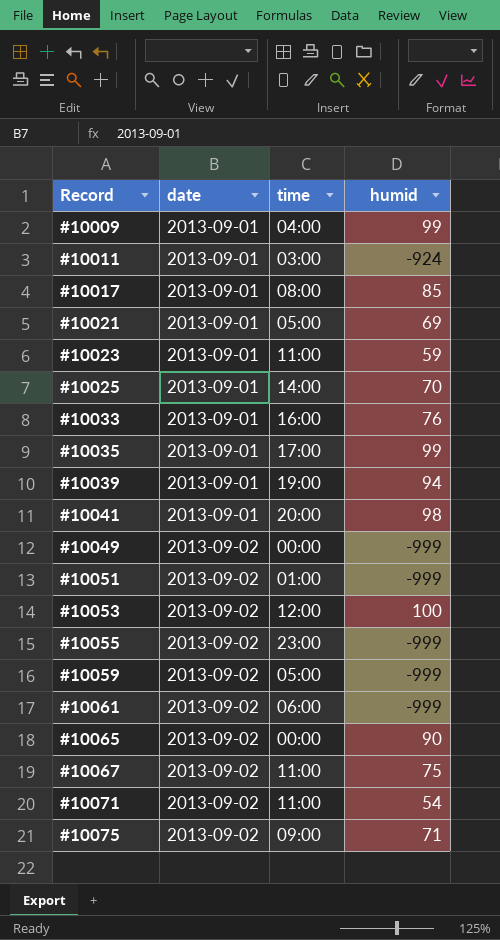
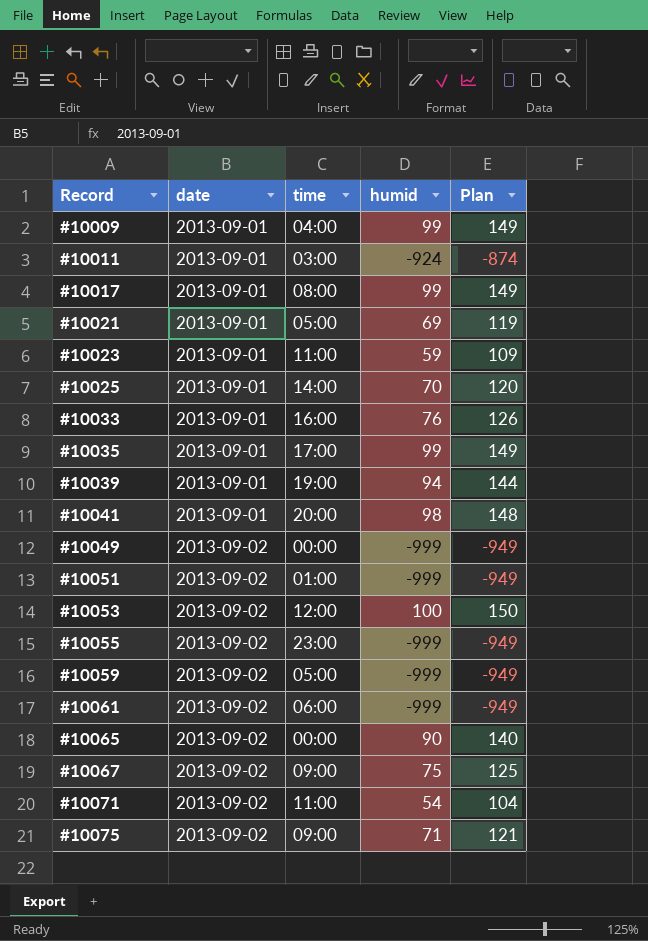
column Plan | formula: none -> [humid] + 50
#10017 | humid: 85 -> 99
#10067 | time: 11:00 -> 09:00

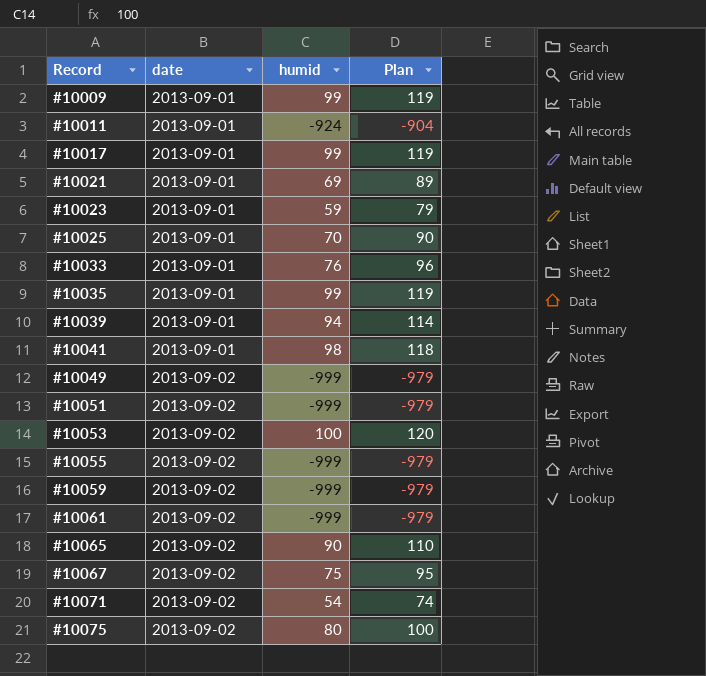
column time | position: 3 -> none
column Plan | formula: [humid] + 50 -> [humid] + 20
#10075 | humid: 71 -> 80

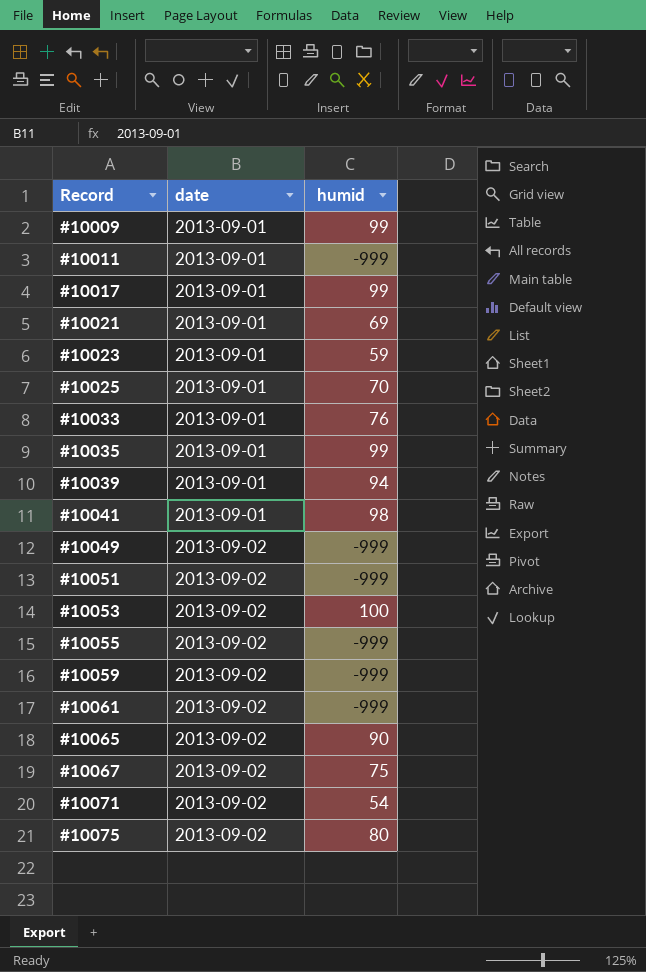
column Plan | formula: [humid] + 20 -> none
#10011 | humid: -924 -> -999

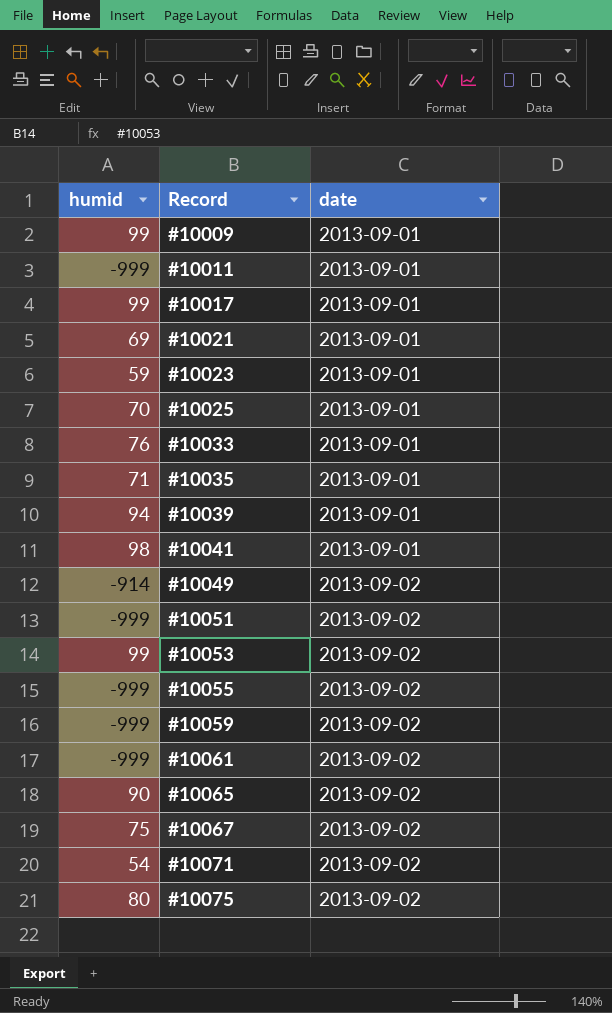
column humid | position: 3 -> 1
#10035 | humid: 99 -> 71
#10049 | humid: -999 -> -914
#10053 | humid: 100 -> 99

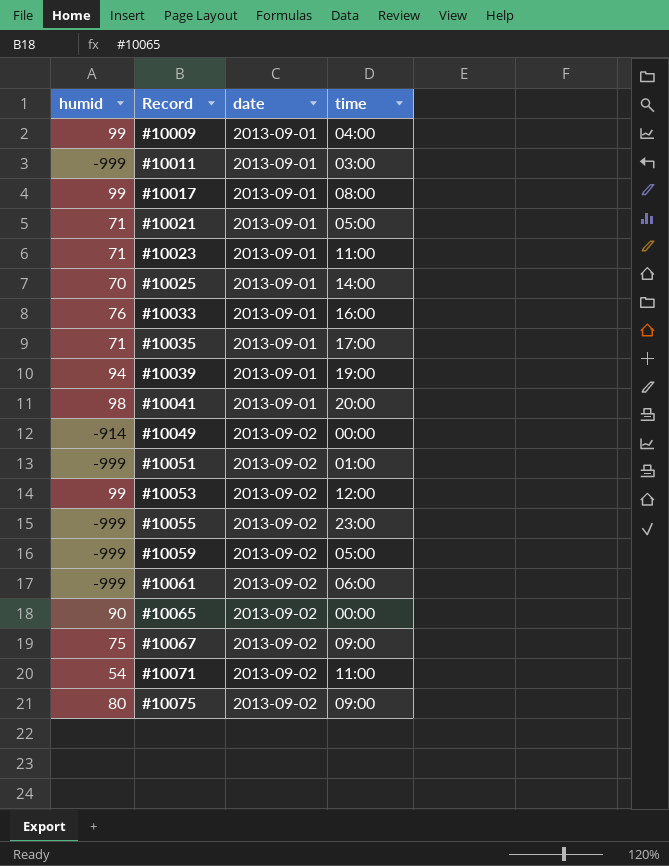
column time | position: none -> 4
#10021 | humid: 69 -> 71
#10023 | humid: 59 -> 71

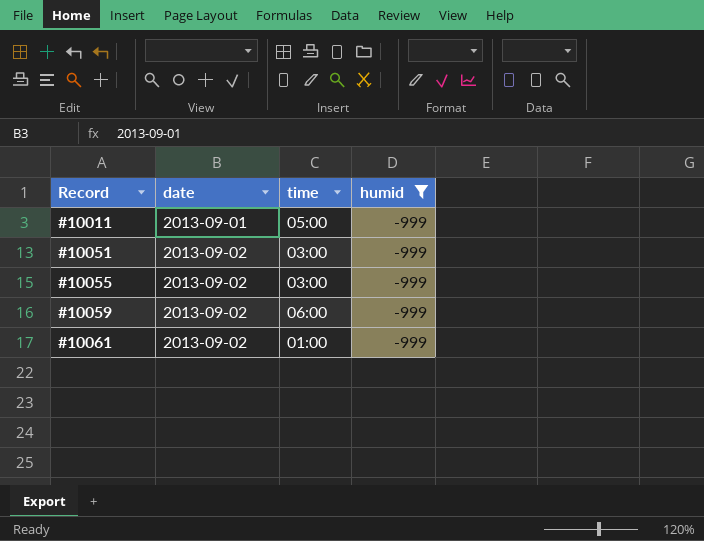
filter: none -> humid = -999
column humid | position: 1 -> 4
#10011 | time: 03:00 -> 05:00
#10051 | time: 01:00 -> 03:00
#10055 | time: 23:00 -> 03:00
#10059 | time: 05:00 -> 06:00
#10061 | time: 06:00 -> 01:00

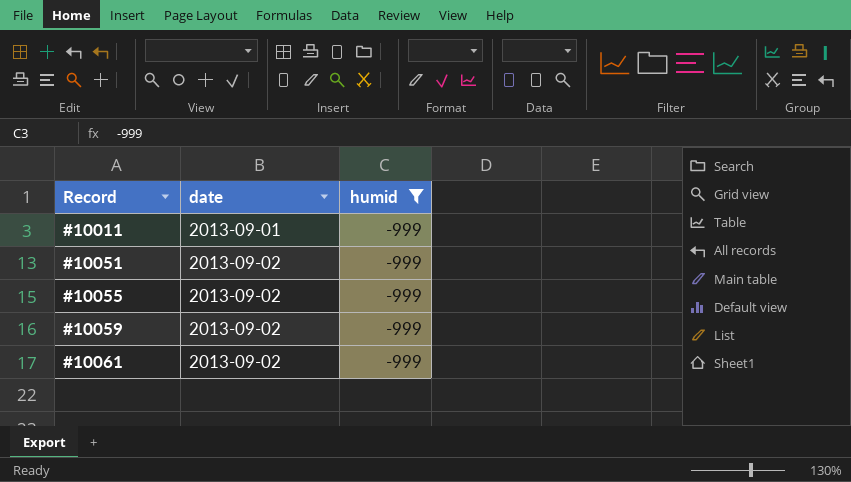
column time | position: 3 -> none

